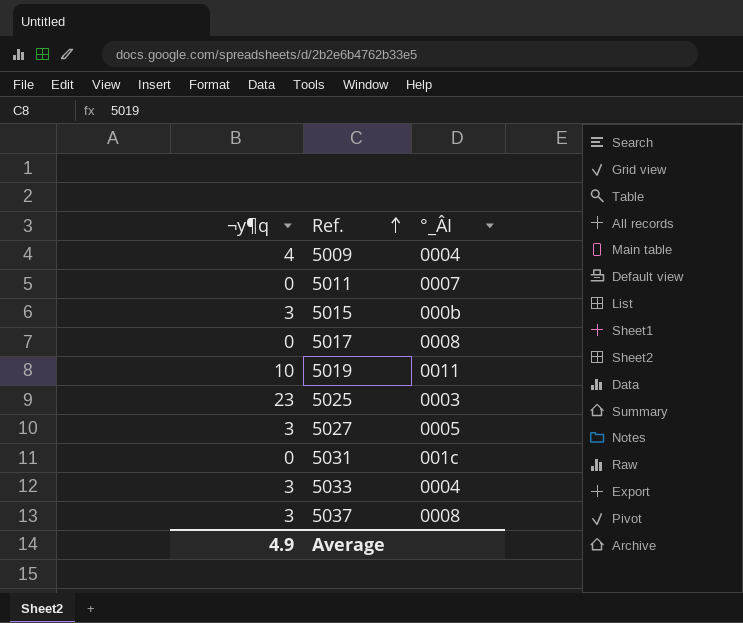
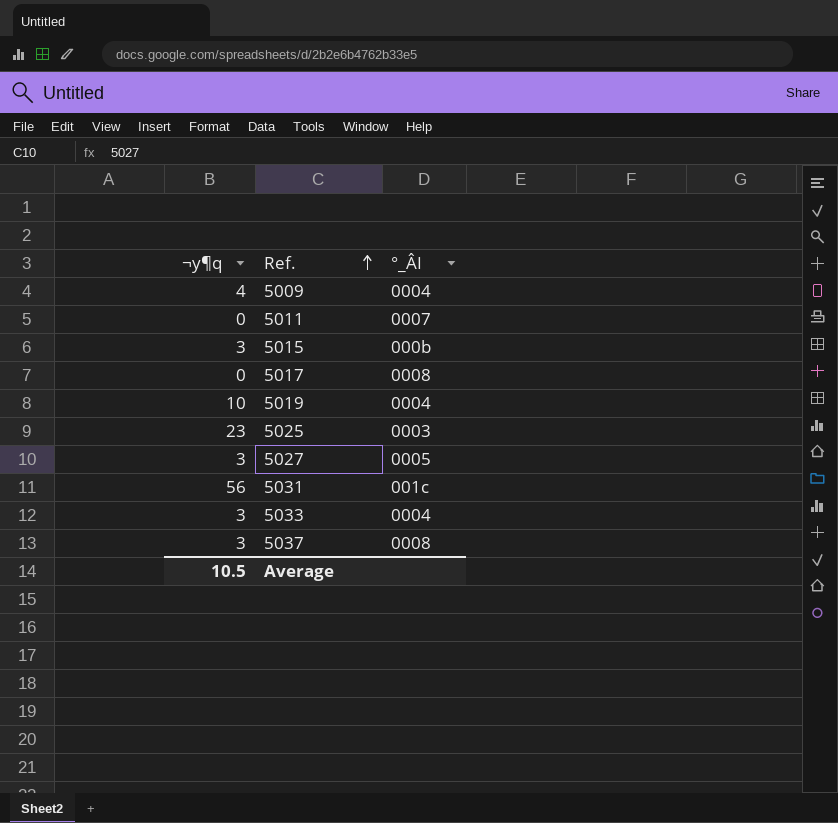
5019 | °_ÂI: 0011 -> 0004
5031 | ¬y¶q: 0 -> 56
Average | ¬y¶q: 4.9 -> 10.5

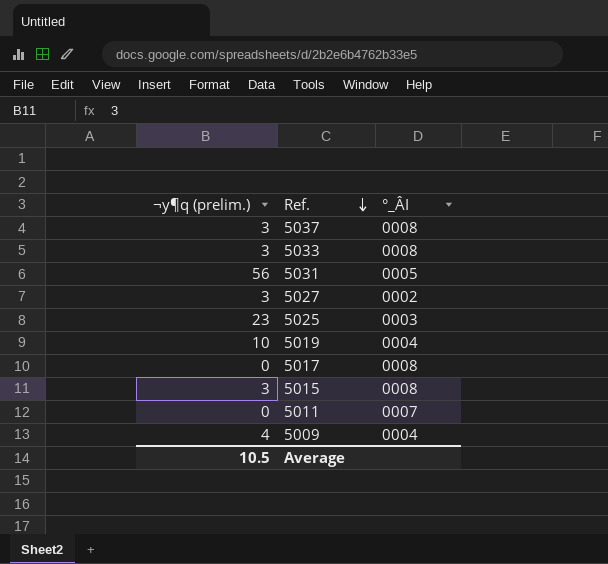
row order: Ref. ascending -> Ref. descending
column name: ¬y¶q -> ¬y¶q (prelim.)
5033 | °_ÂI: 0004 -> 0008
5031 | °_ÂI: 001c -> 0005
5027 | °_ÂI: 0005 -> 0002
5015 | °_ÂI: 000b -> 0008

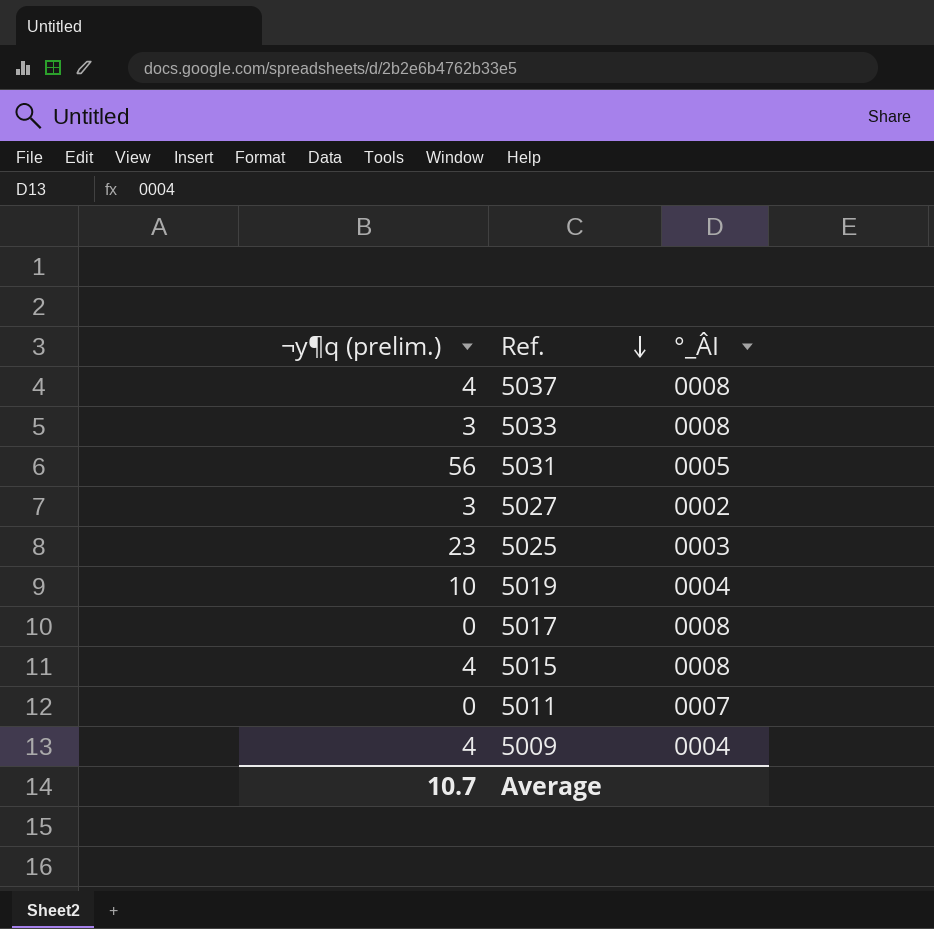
5037 | ¬y¶q (prelim.): 3 -> 4
5015 | ¬y¶q (prelim.): 3 -> 4
Average | ¬y¶q (prelim.): 10.5 -> 10.7

